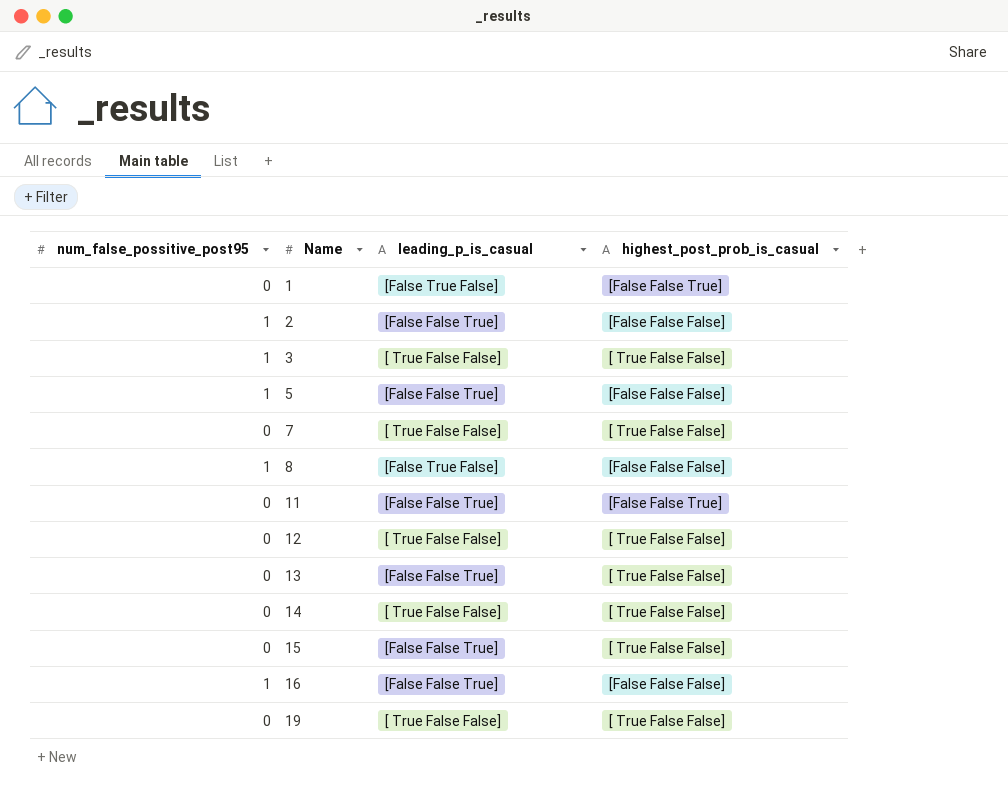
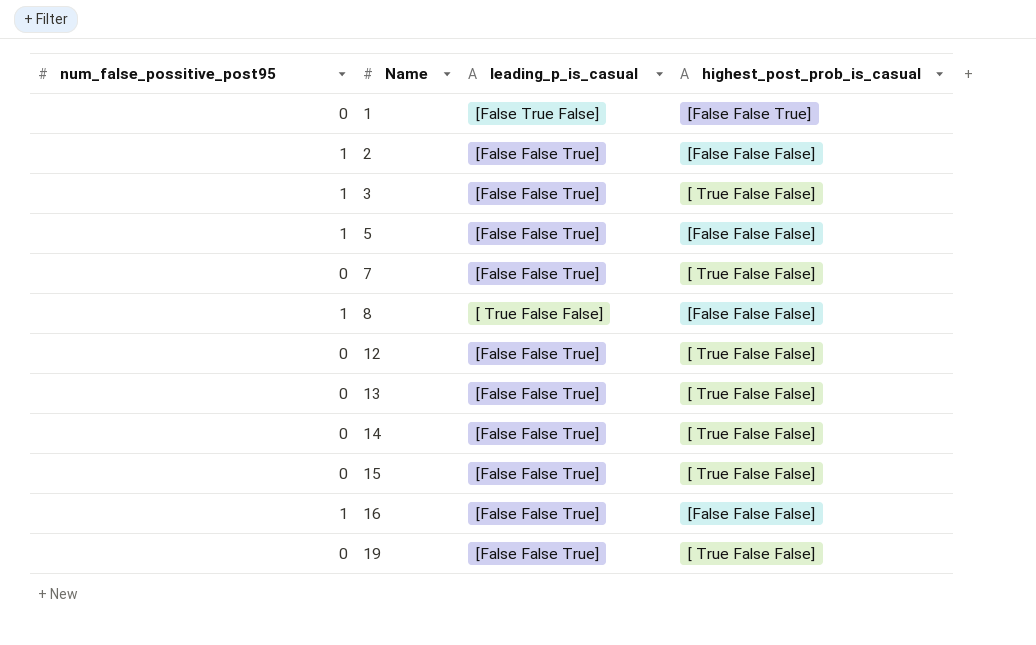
row 11: 0 | [False False True] | [False False True] -> none
3 | leading_p_is_casual: [ True False False] -> [False False True]
7 | leading_p_is_casual: [ True False False] -> [False False True]
8 | leading_p_is_casual: [False True False] -> [ True False False]
12 | leading_p_is_casual: [ True False False] -> [False False True]
14 | leading_p_is_casual: [ True False False] -> [False False True]
19 | leading_p_is_casual: [ True False False] -> [False False True]

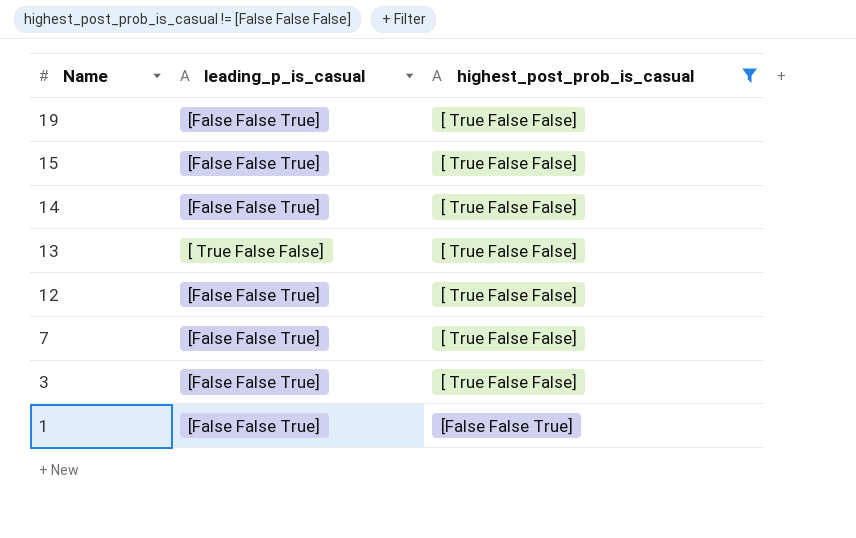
filter: none -> highest_post_prob_is_casual != [False False False]
row order: Name ascending -> Name descending
column num_false_possitive_post95 | position: 1 -> none
13 | leading_p_is_casual: [False False True] -> [ True False False]
1 | leading_p_is_casual: [False True False] -> [False False True]

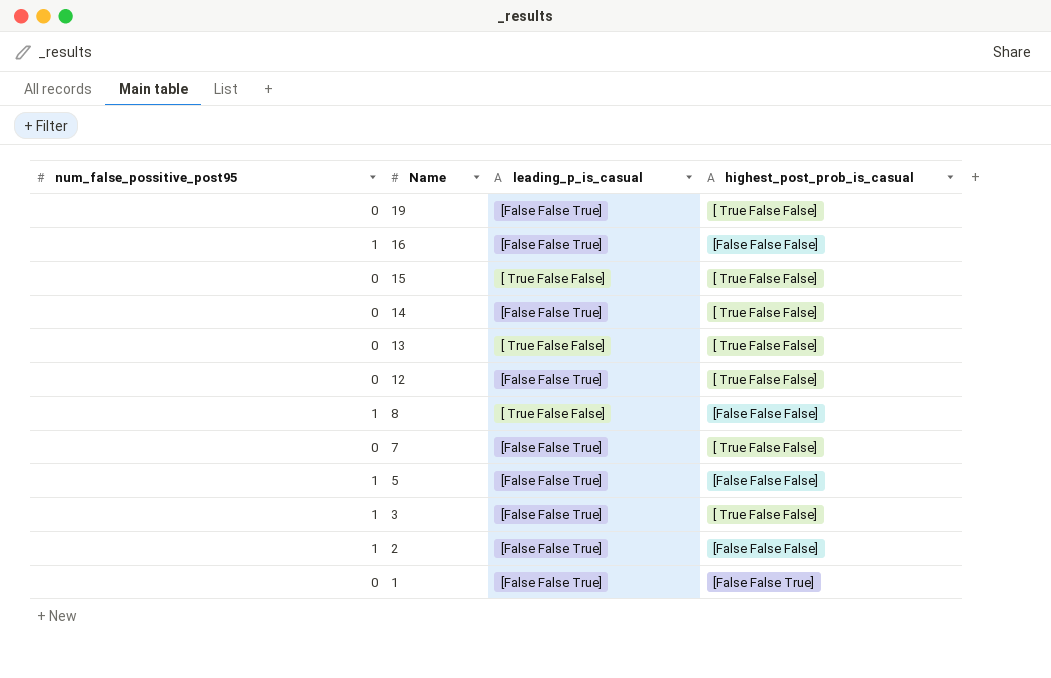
filter: highest_post_prob_is_casual != [False False False] -> none
column num_false_possitive_post95 | position: none -> 1
15 | leading_p_is_casual: [False False True] -> [ True False False]

